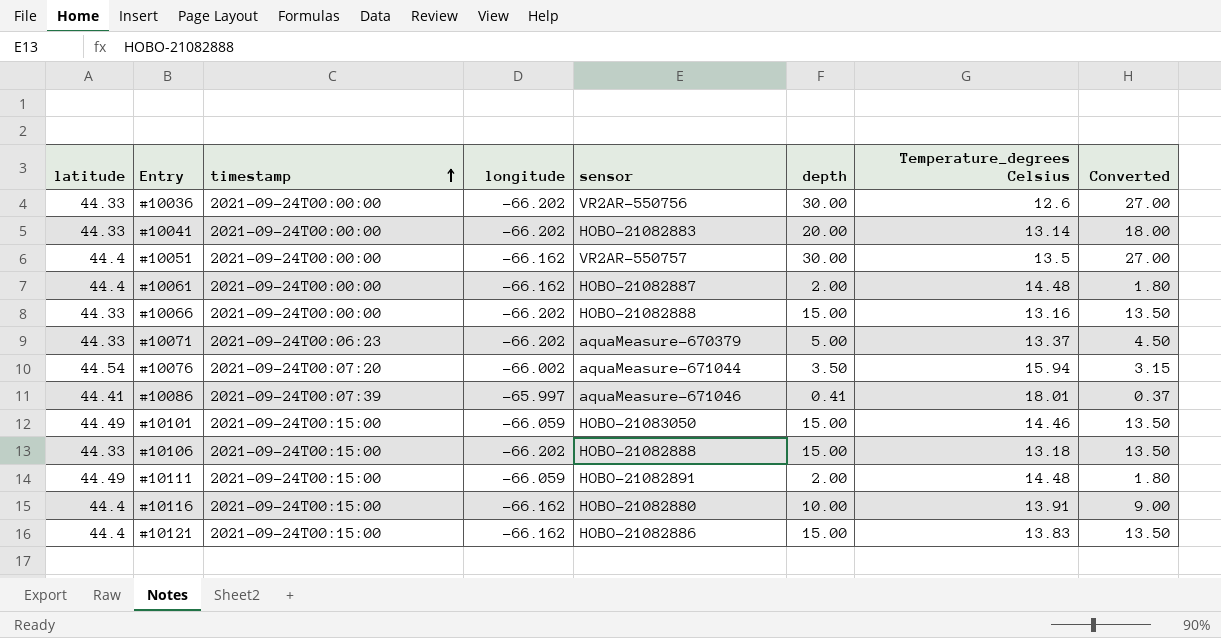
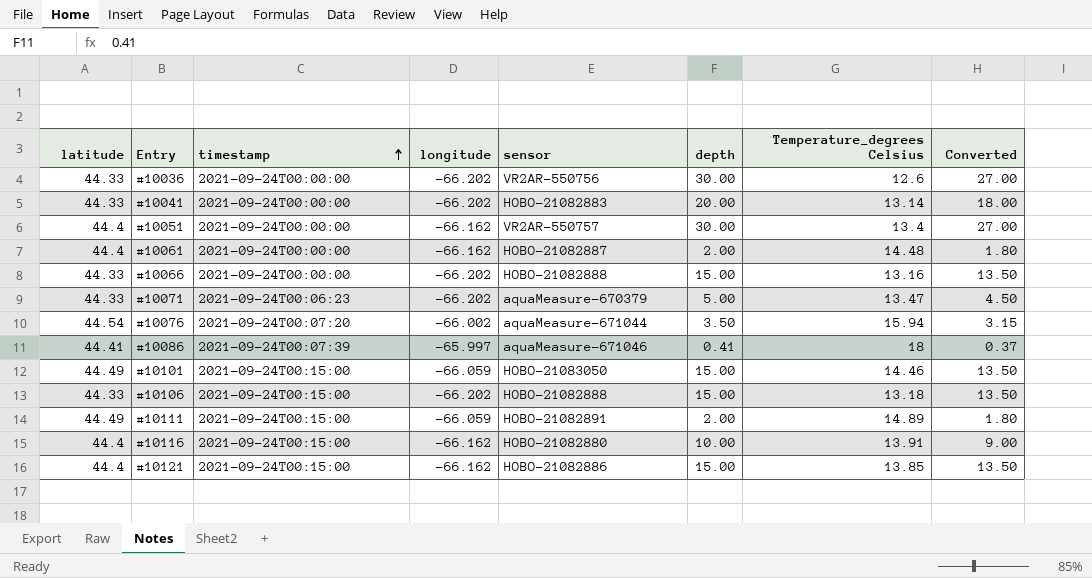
#10051 | Temperature_degrees Celsius: 13.5 -> 13.4
#10071 | Temperature_degrees Celsius: 13.37 -> 13.47
#10086 | Temperature_degrees Celsius: 18.01 -> 18
#10111 | Temperature_degrees Celsius: 14.48 -> 14.89
#10121 | Temperature_degrees Celsius: 13.83 -> 13.85

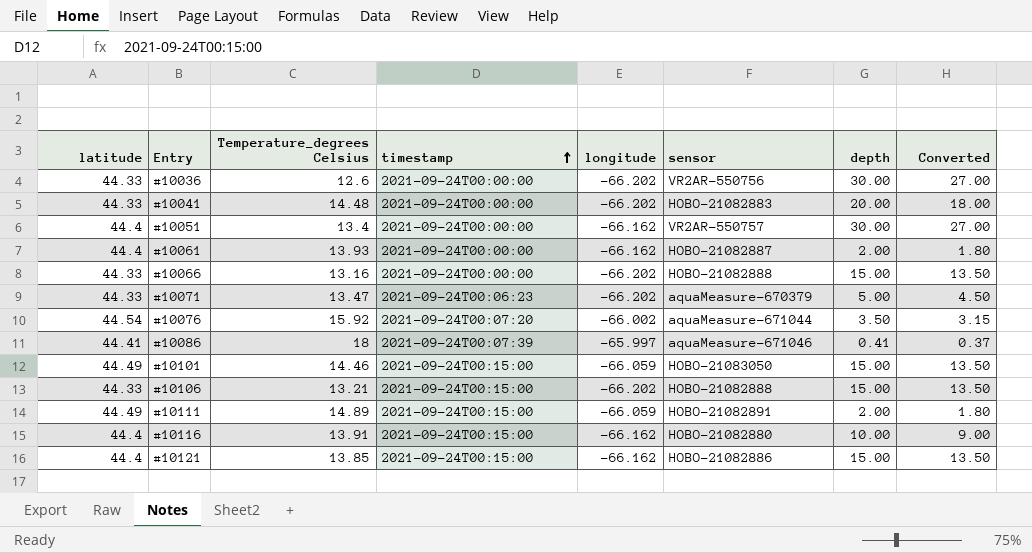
column Temperature_degrees Celsius | position: 7 -> 3
#10041 | Temperature_degrees Celsius: 13.14 -> 14.48
#10061 | Temperature_degrees Celsius: 14.48 -> 13.93
#10076 | Temperature_degrees Celsius: 15.94 -> 15.92
#10106 | Temperature_degrees Celsius: 13.18 -> 13.21

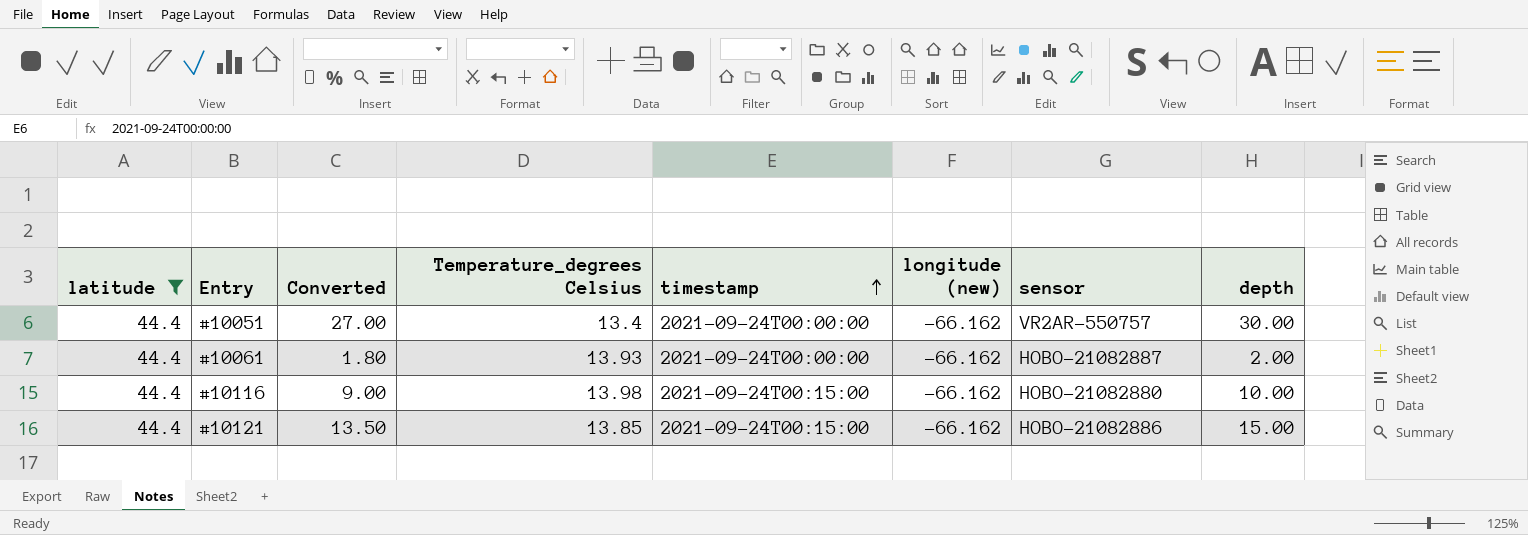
filter: none -> latitude = 44.4
column Converted | position: 8 -> 3
column name: longitude -> longitude (new)
#10116 | Temperature_degrees Celsius: 13.91 -> 13.98

